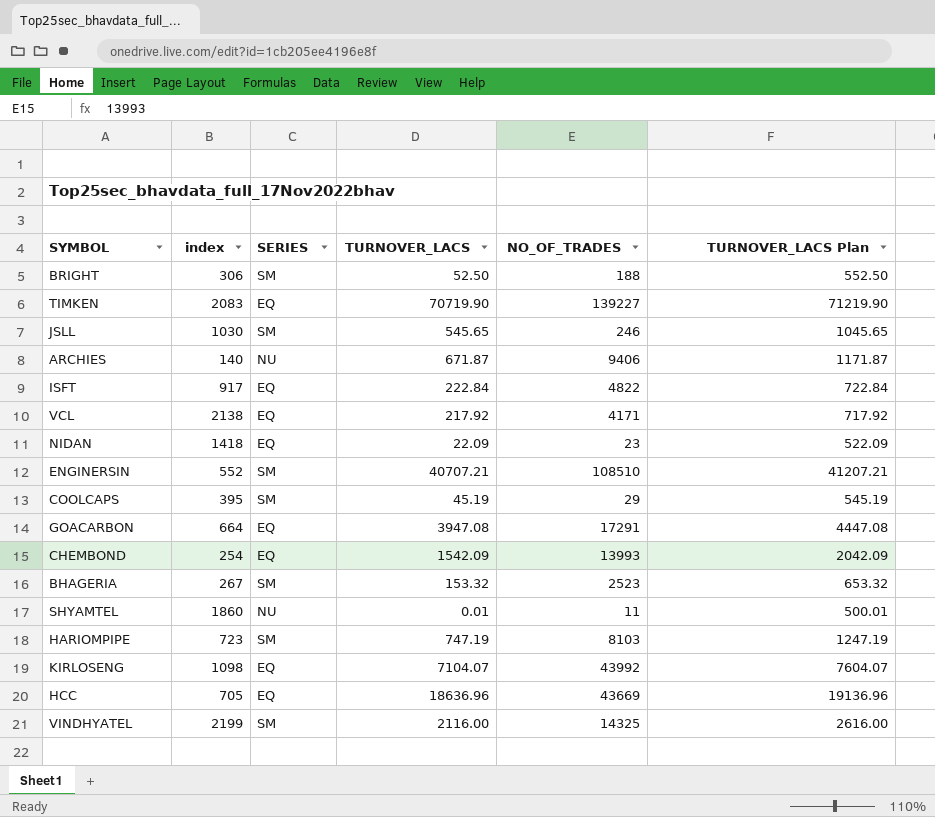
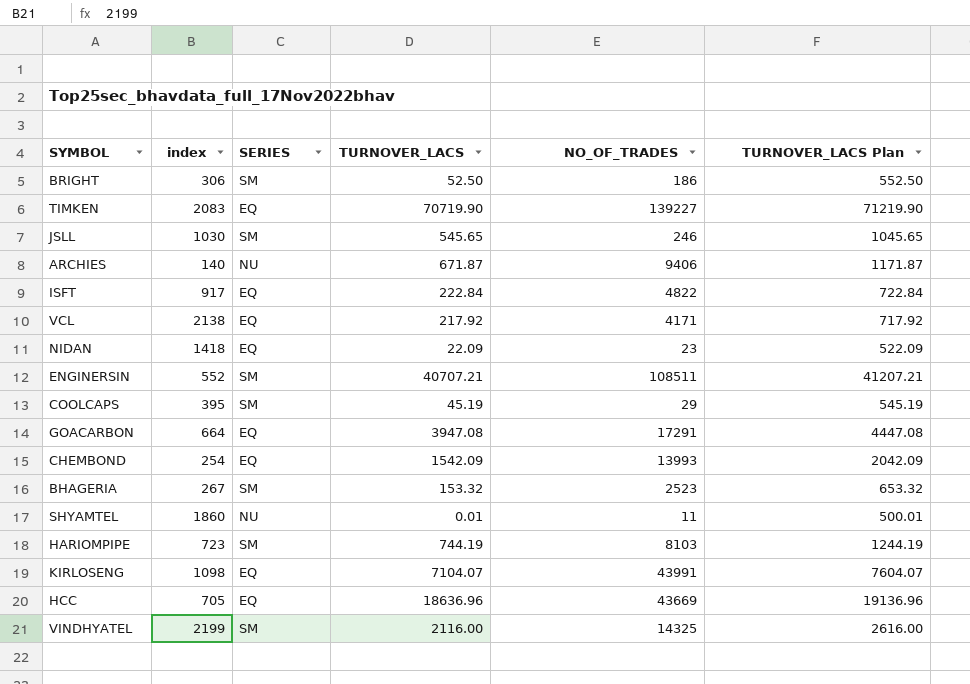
BRIGHT | NO_OF_TRADES: 188 -> 186
ENGINERSIN | NO_OF_TRADES: 108510 -> 108511
HARIOMPIPE | TURNOVER_LACS: 747.19 -> 744.19
HARIOMPIPE | TURNOVER_LACS Plan: 1247.19 -> 1244.19
KIRLOSENG | NO_OF_TRADES: 43992 -> 43991

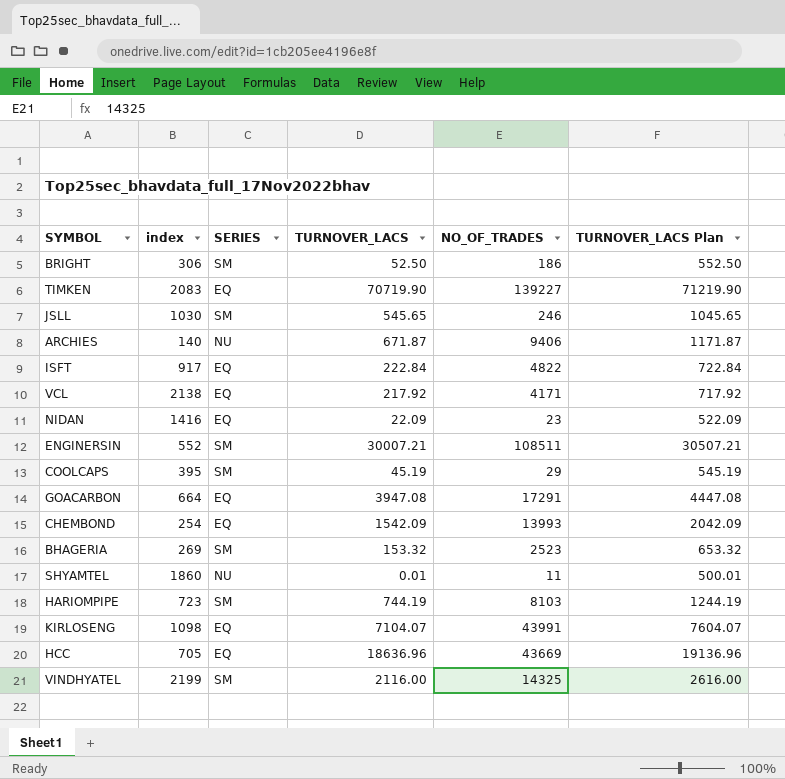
NIDAN | index: 1418 -> 1416
ENGINERSIN | TURNOVER_LACS: 40707.21 -> 30007.21
ENGINERSIN | TURNOVER_LACS Plan: 41207.21 -> 30507.21
BHAGERIA | index: 267 -> 269

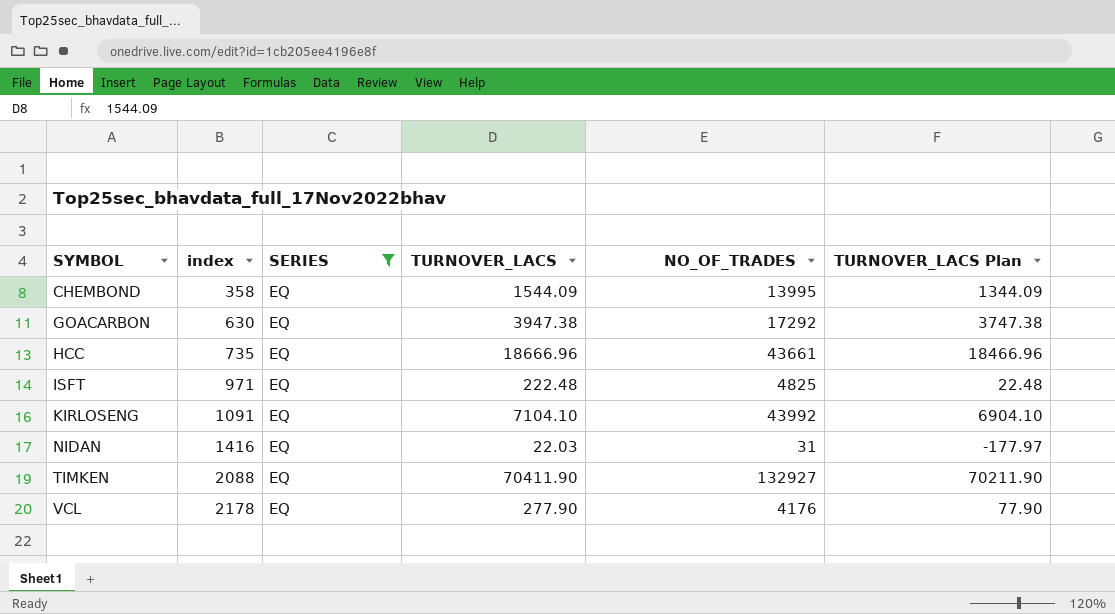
filter: none -> SERIES = EQ
row order: none -> SYMBOL ascending
column TURNOVER_LACS Plan | formula: [TURNOVER_LACS] + 500 -> [TURNOVER_LACS] - 200
CHEMBOND | index: 254 -> 358
CHEMBOND | TURNOVER_LACS: 1542.09 -> 1544.09
CHEMBOND | NO_OF_TRADES: 13993 -> 13995
GOACARBON | index: 664 -> 630
GOACARBON | TURNOVER_LACS: 3947.08 -> 3947.38
GOACARBON | NO_OF_TRADES: 17291 -> 17292
HCC | index: 705 -> 735
HCC | TURNOVER_LACS: 18636.96 -> 18666.96
HCC | NO_OF_TRADES: 43669 -> 43661
ISFT | index: 917 -> 971
ISFT | TURNOVER_LACS: 222.84 -> 222.48
ISFT | NO_OF_TRADES: 4822 -> 4825
KIRLOSENG | index: 1098 -> 1091
KIRLOSENG | TURNOVER_LACS: 7104.07 -> 7104.10
KIRLOSENG | NO_OF_TRADES: 43991 -> 43992
NIDAN | TURNOVER_LACS: 22.09 -> 22.03
NIDAN | NO_OF_TRADES: 23 -> 31
TIMKEN | index: 2083 -> 2088
TIMKEN | TURNOVER_LACS: 70719.90 -> 70411.90
TIMKEN | NO_OF_TRADES: 139227 -> 132927
VCL | index: 2138 -> 2178
VCL | TURNOVER_LACS: 217.92 -> 277.90
VCL | NO_OF_TRADES: 4171 -> 4176

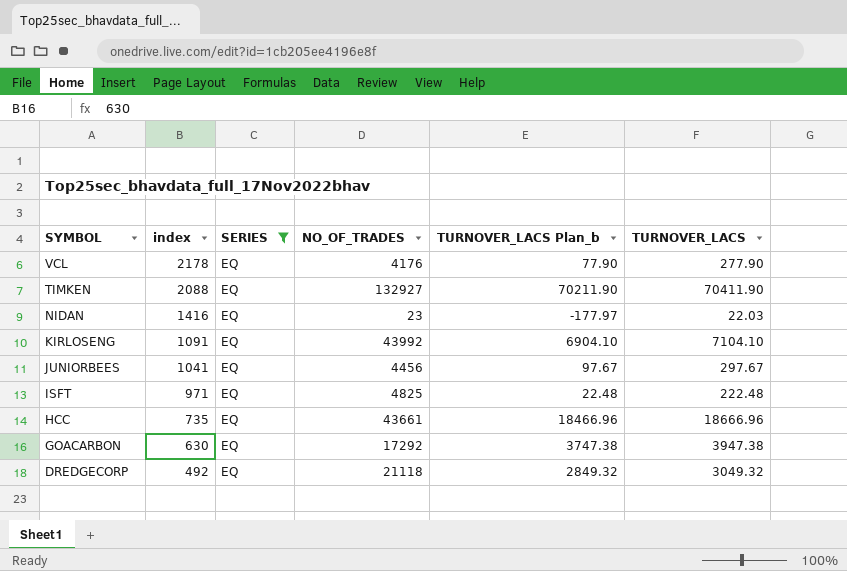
row order: SYMBOL ascending -> SYMBOL descending
column name: TURNOVER_LACS Plan -> TURNOVER_LACS Plan_b
column TURNOVER_LACS | position: 4 -> 6
row CHEMBOND: 358 | EQ | 1544.09 | 13995 | 1344.09 -> none
NIDAN | NO_OF_TRADES: 31 -> 23
row JUNIORBEES: none -> 1041 | EQ | 4456 | 97.67 | 297.67
row DREDGECORP: none -> 492 | EQ | 21118 | 2849.32 | 3049.32

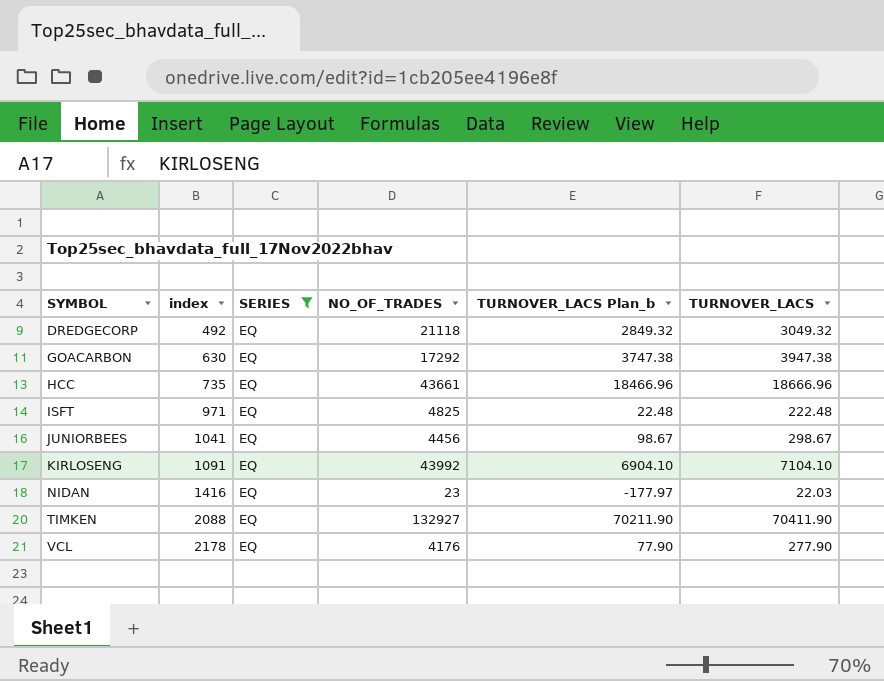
row order: SYMBOL descending -> SYMBOL ascending
JUNIORBEES | TURNOVER_LACS Plan_b: 97.67 -> 98.67
JUNIORBEES | TURNOVER_LACS: 297.67 -> 298.67

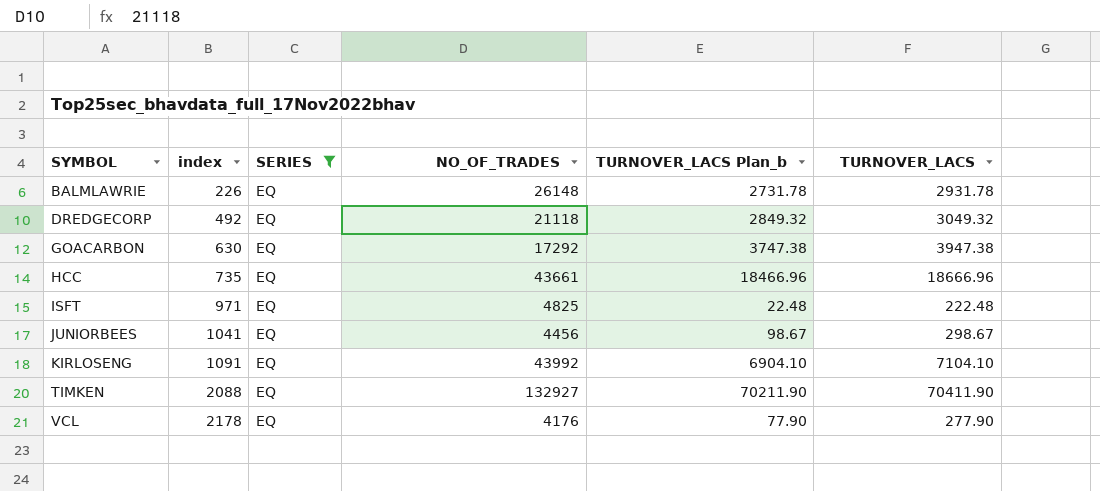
row NIDAN: 1416 | EQ | 23 | -177.97 | 22.03 -> none
row BALMLAWRIE: none -> 226 | EQ | 26148 | 2731.78 | 2931.78

